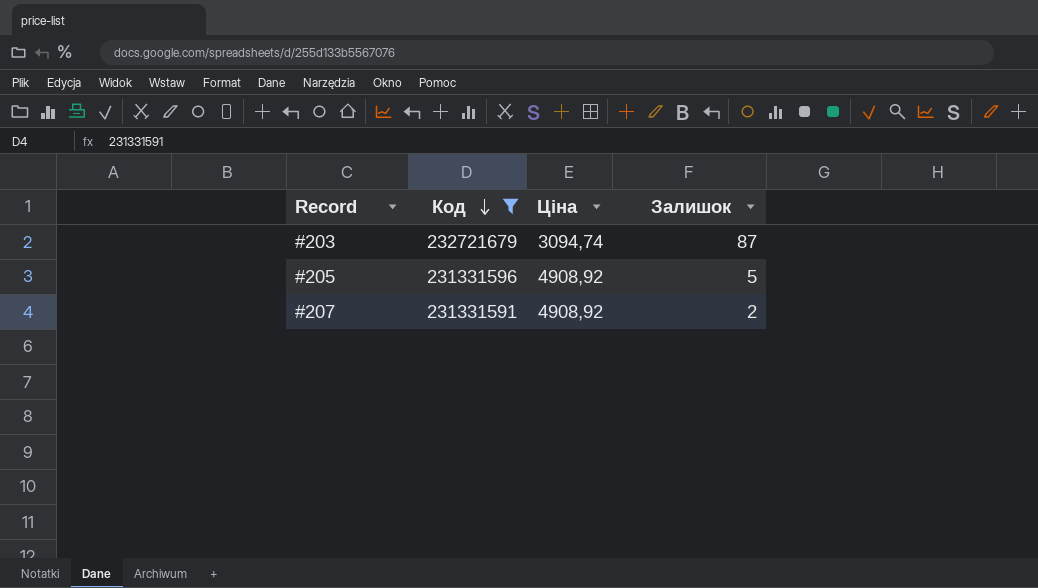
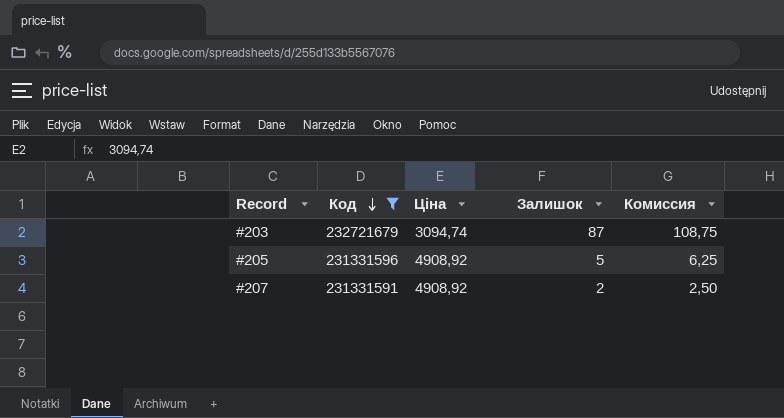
column Комиссия | formula: none -> [Залишок] * 1,25

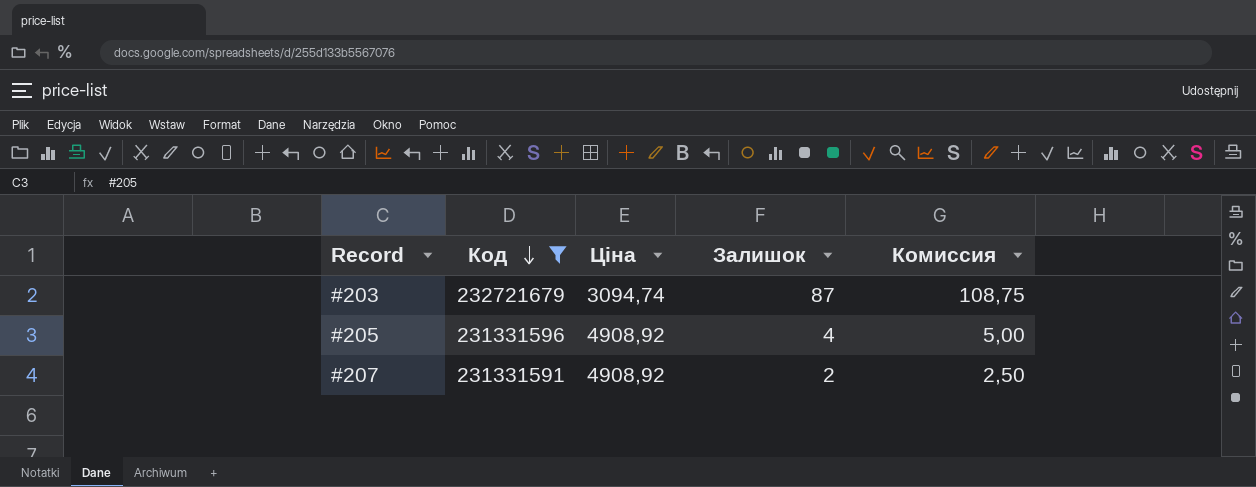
#205 | Залишок: 5 -> 4
#205 | Комиссия: 6,25 -> 5,00

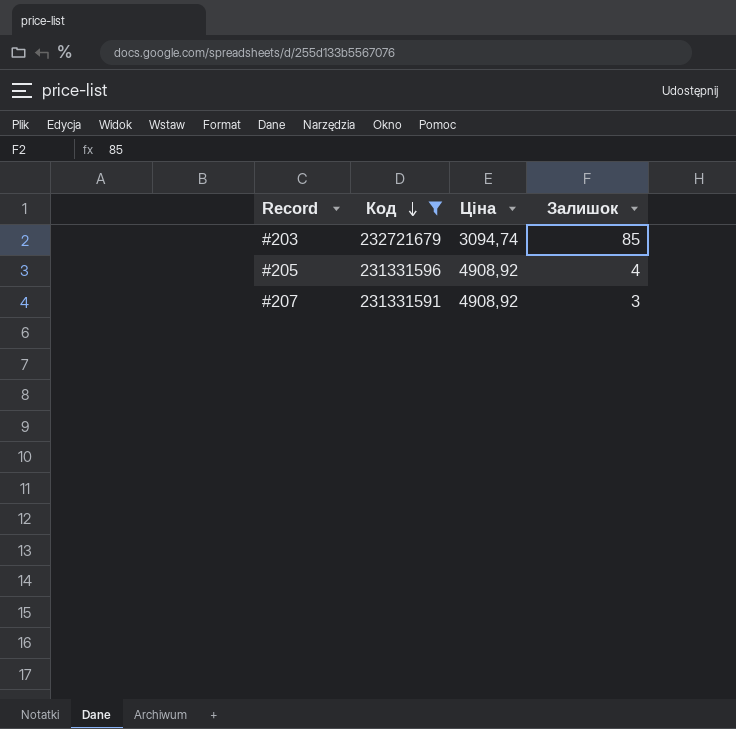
column Комиссия | formula: [Залишок] * 1,25 -> none
#203 | Залишок: 87 -> 85
#207 | Залишок: 2 -> 3

